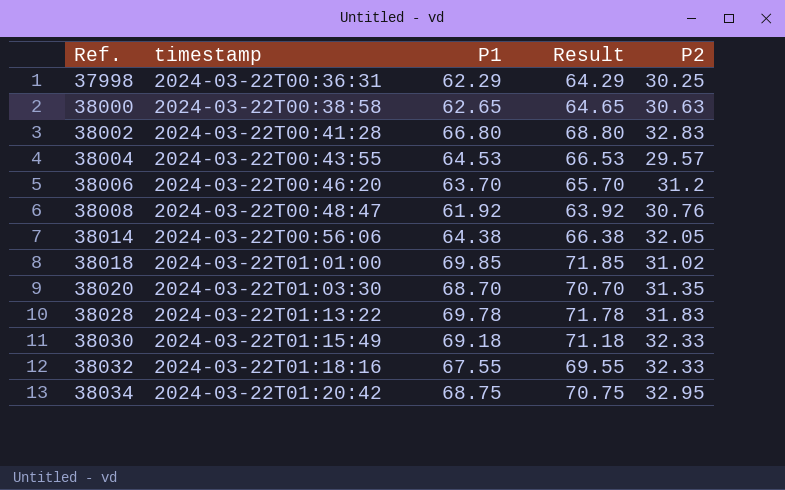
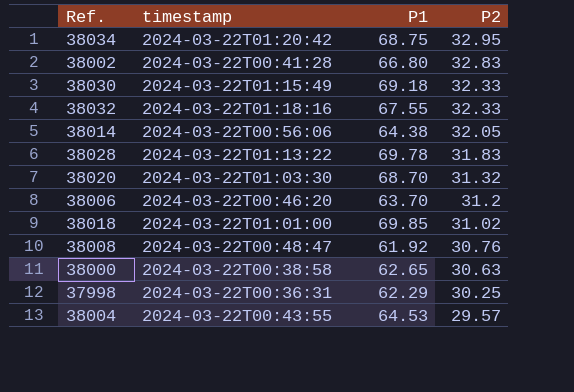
row order: Ref. ascending -> P2 descending
column Result | formula: [P1] + 2 -> none
38020 | P2: 31.35 -> 31.32

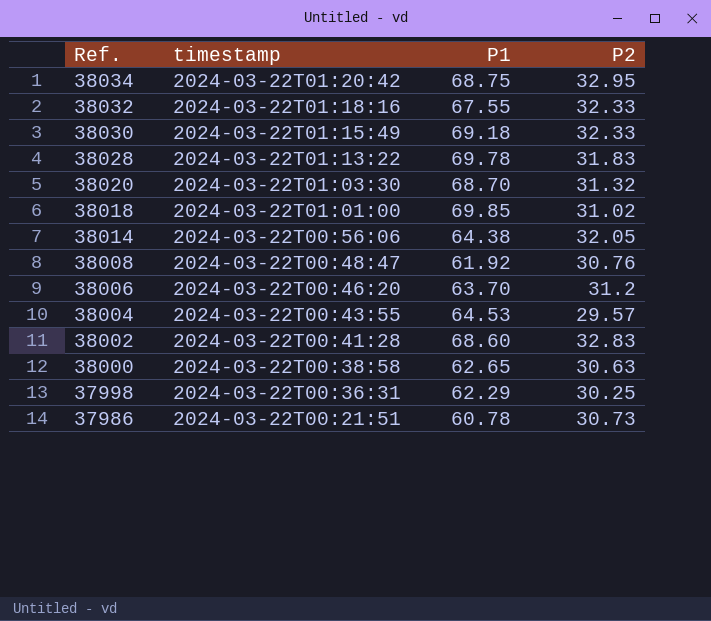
row order: P2 descending -> Ref. descending
38002 | P1: 66.80 -> 68.60
row 37986: none -> 2024-03-22T00:21:51 | 60.78 | 30.73

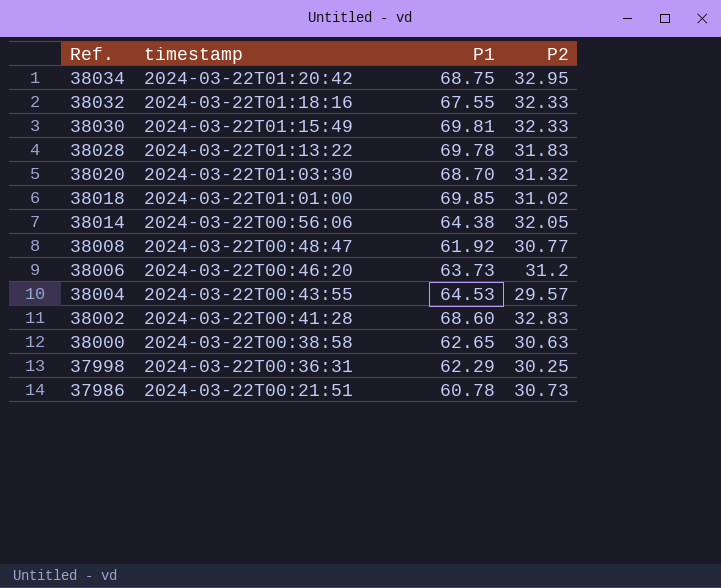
38030 | P1: 69.18 -> 69.81
38008 | P2: 30.76 -> 30.77
38006 | P1: 63.70 -> 63.73

